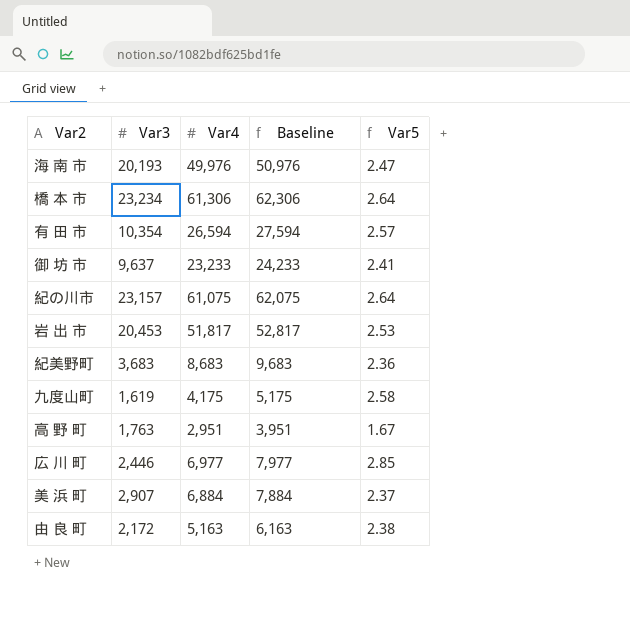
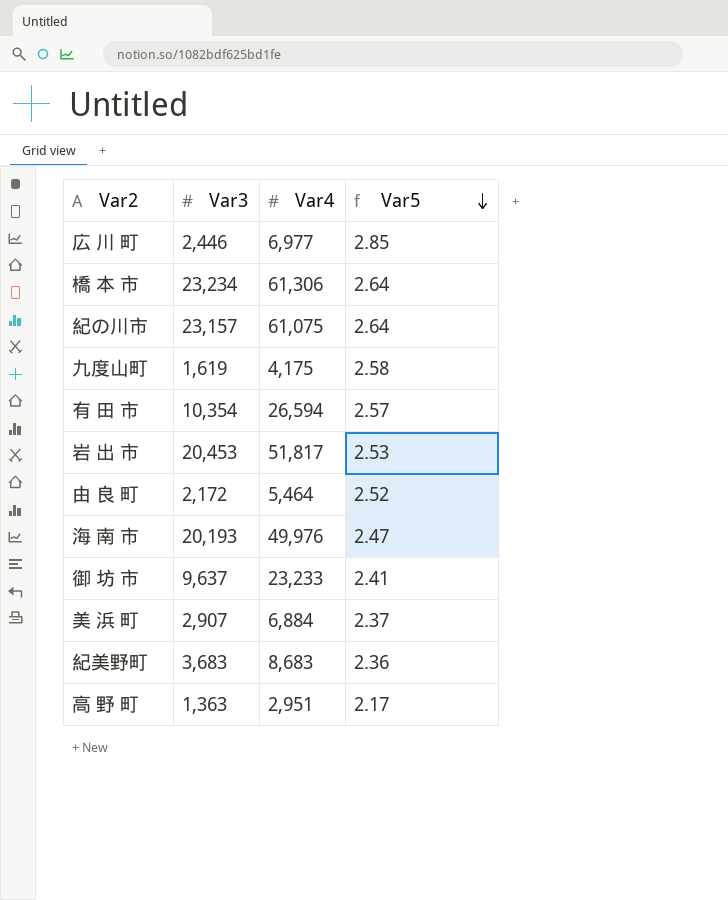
row order: none -> Var5 descending
column Baseline | formula: [Var4] + 1000 -> none
由 良 町 | Var4: 5,163 -> 5,464
由 良 町 | Var5: 2.38 -> 2.52
高 野 町 | Var3: 1,763 -> 1,363
高 野 町 | Var5: 1.67 -> 2.17

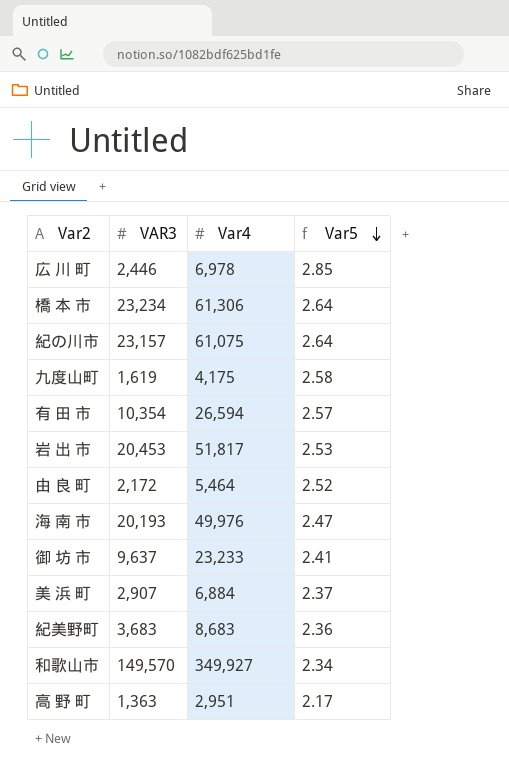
column name: Var3 -> VAR3
広 川 町 | Var4: 6,977 -> 6,978
row 和歌山市: none -> 149,570 | 349,927 | 2.34

